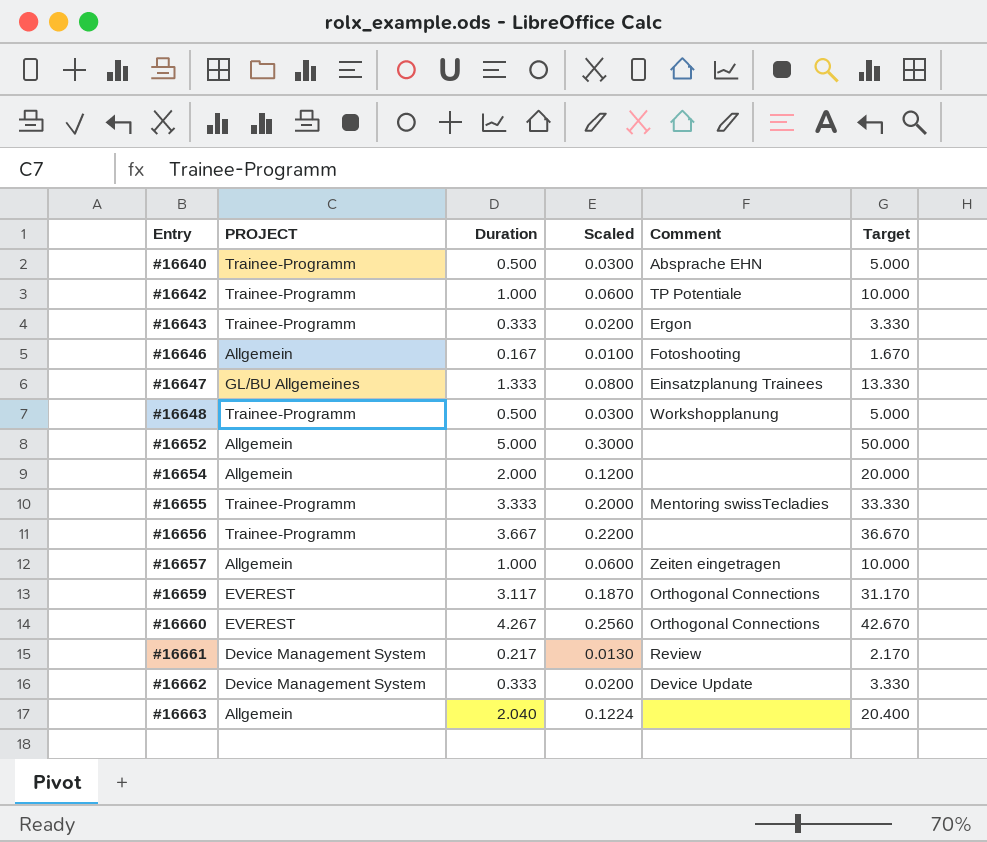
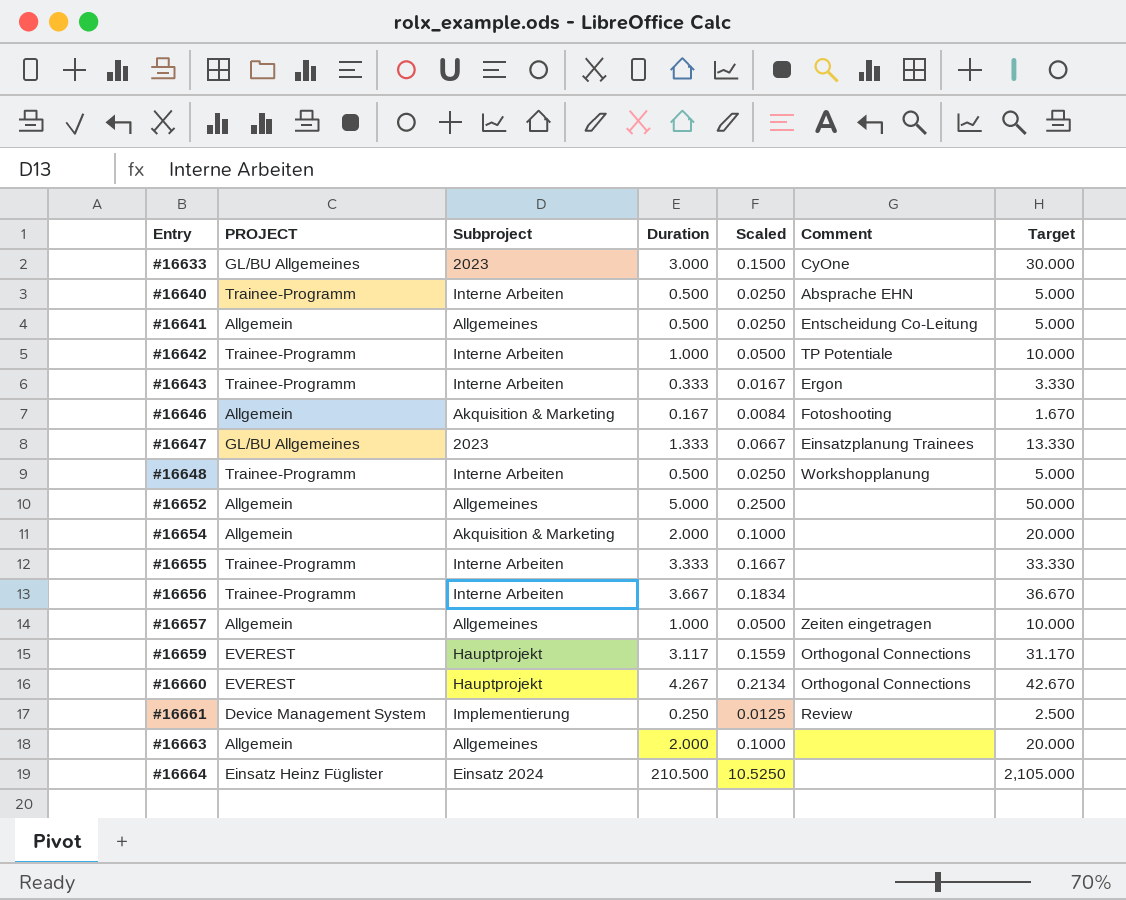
column Subproject | position: none -> 3
column Scaled | formula: [Duration] * 0.06 -> [Duration] * 0.05
row #16662: Device Management System | 0.333 | 0.0200 | Device Update | 3.330 -> none
row #16633: none -> GL/BU Allgemeines | 2023 | 3.000 | 0.1500 | CyOne | 30.000
row #16641: none -> Allgemein | Allgemeines | 0.500 | 0.0250 | Entscheidung Co-Leitung | 5.000
#16655 | Comment: Mentoring swissTecladies -> none
#16661 | Duration: 0.217 -> 0.250
#16661 | Target: 2.170 -> 2.500
#16663 | Duration: 2.040 -> 2.000
#16663 | Target: 20.400 -> 20.000
row #16664: none -> Einsatz Heinz Füglister | Einsatz 2024 | 210.500 | 10.5250 | none | 2,105.000

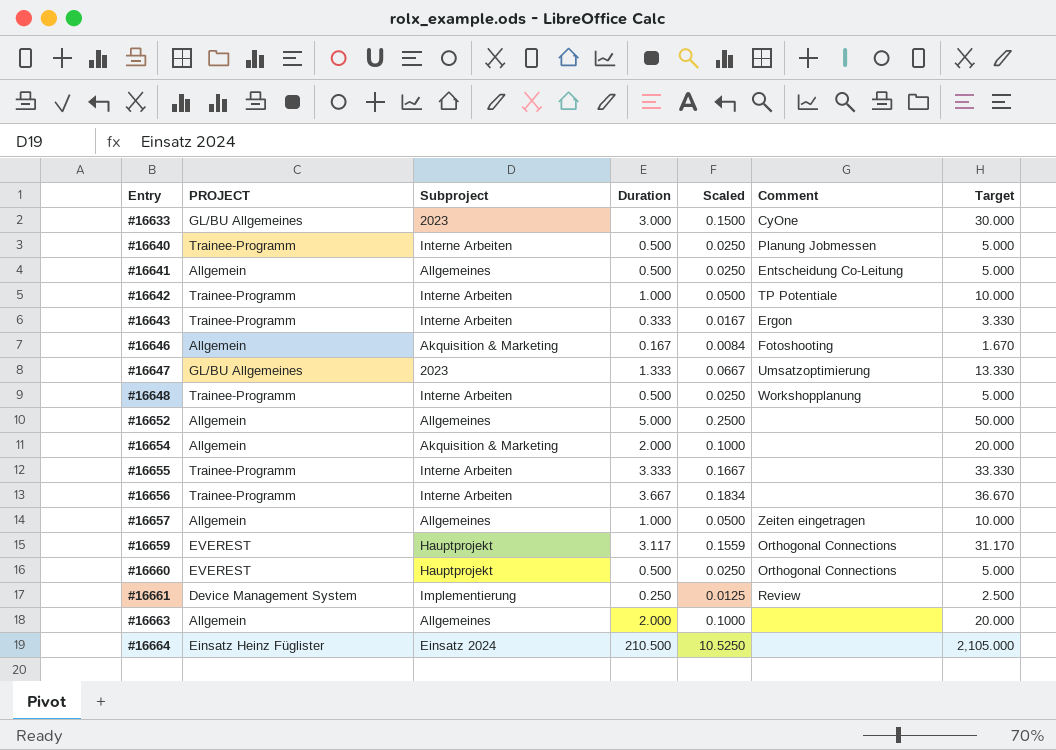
#16640 | Comment: Absprache EHN -> Planung Jobmessen
#16647 | Comment: Einsatzplanung Trainees -> Umsatzoptimierung
#16660 | Duration: 4.267 -> 0.500
#16660 | Scaled: 0.2134 -> 0.0250
#16660 | Target: 42.670 -> 5.000

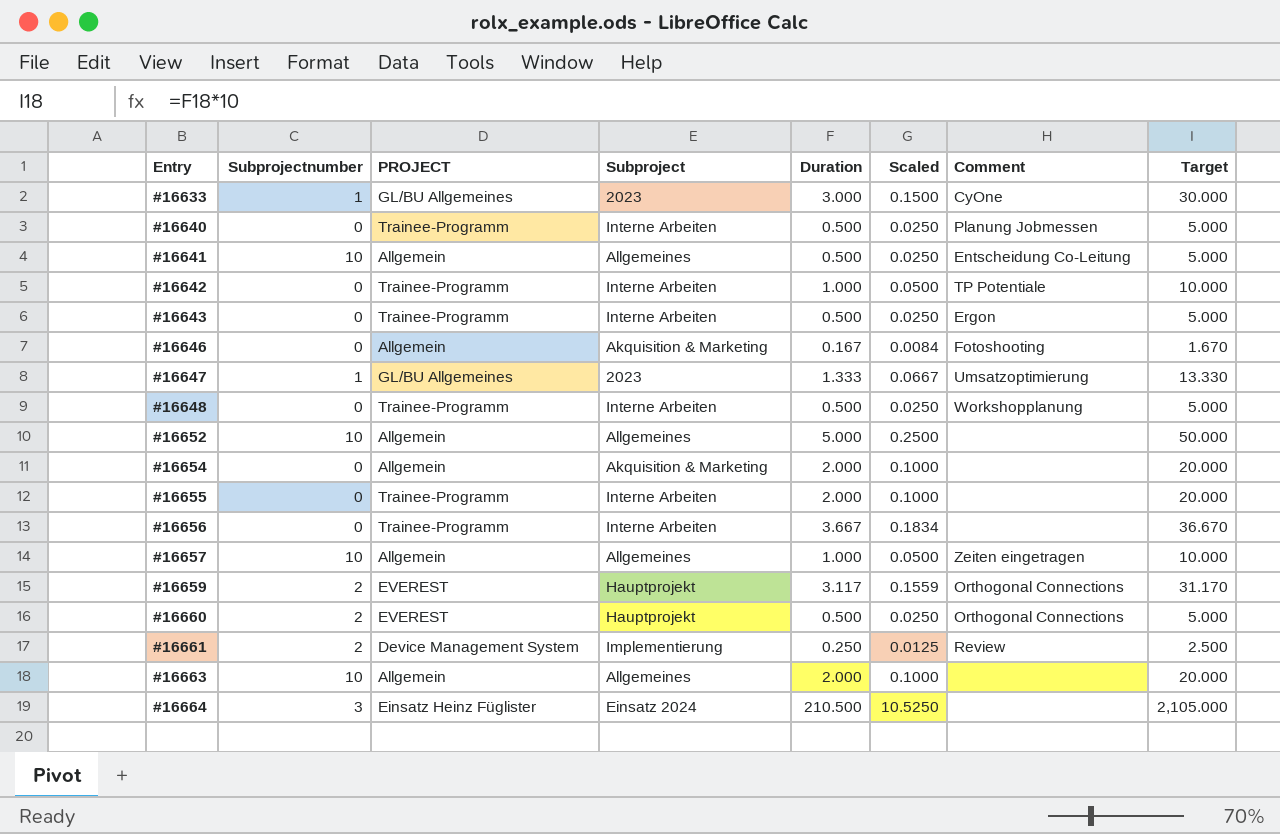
column Subprojectnumber | position: none -> 2
#16643 | Duration: 0.333 -> 0.500
#16643 | Scaled: 0.0167 -> 0.0250
#16643 | Target: 3.330 -> 5.000
#16655 | Duration: 3.333 -> 2.000
#16655 | Scaled: 0.1667 -> 0.1000
#16655 | Target: 33.330 -> 20.000

